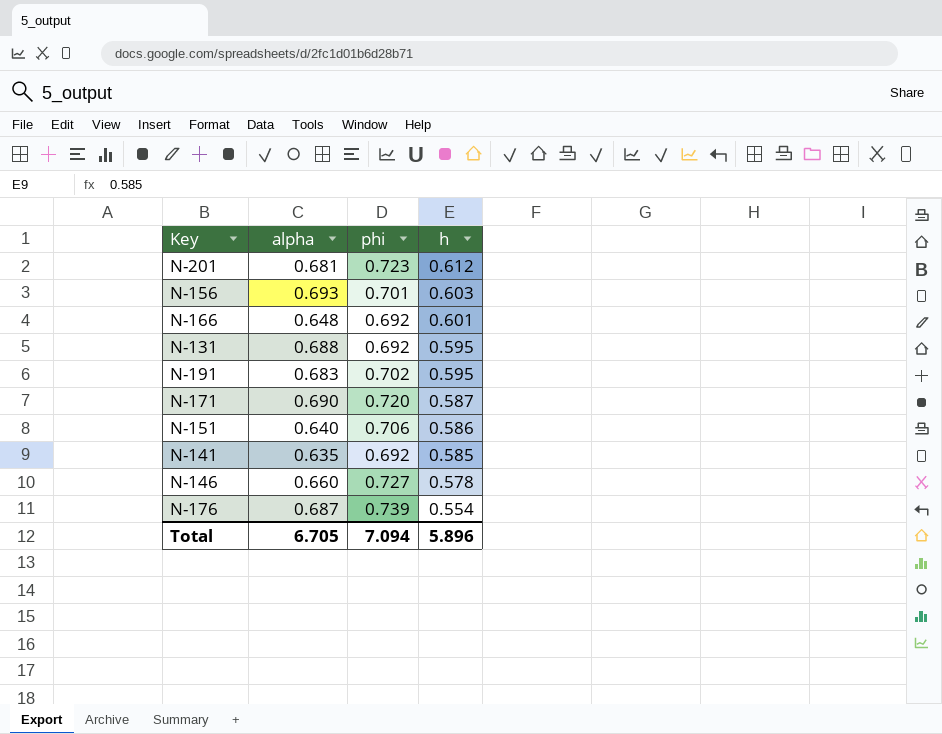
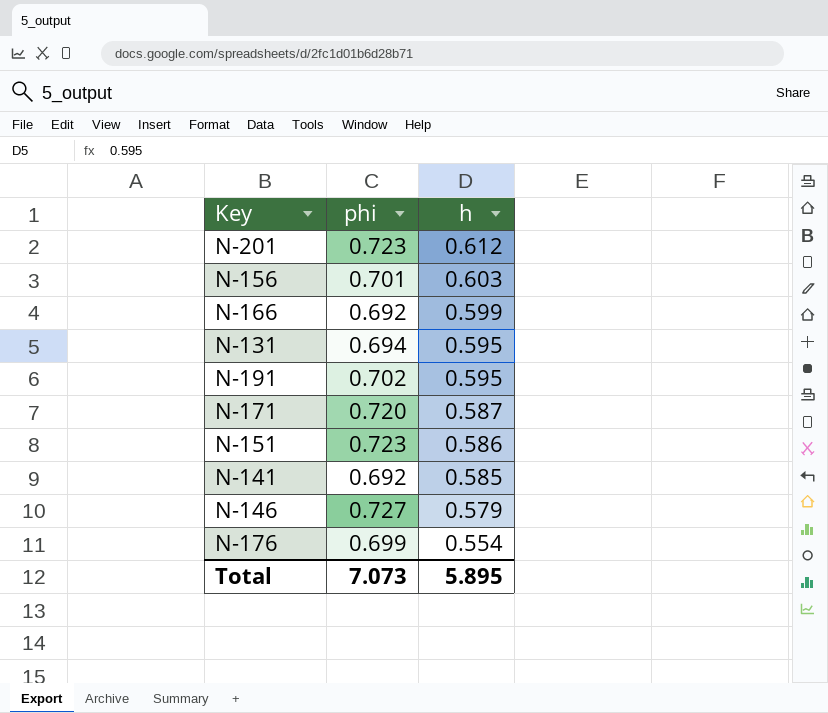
column alpha | position: 2 -> none
N-166 | h: 0.601 -> 0.599
N-131 | phi: 0.692 -> 0.694
N-151 | phi: 0.706 -> 0.723
N-146 | h: 0.578 -> 0.579
N-176 | phi: 0.739 -> 0.699
Total | phi: 7.094 -> 7.073
Total | h: 5.896 -> 5.895

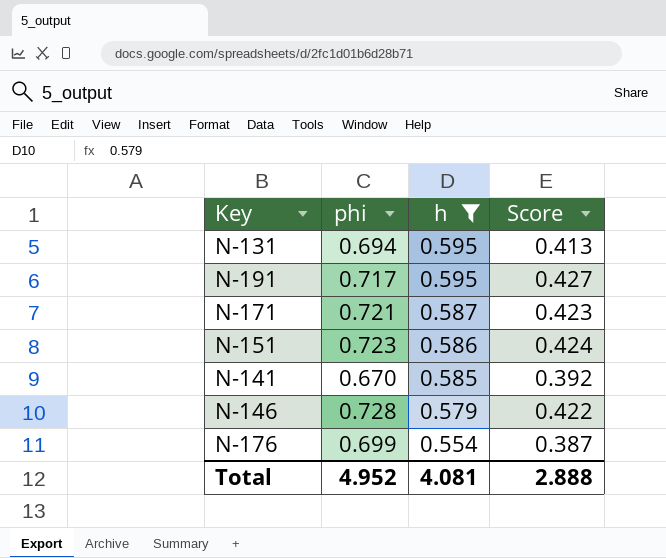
filter: none -> h <= 0.595
column Score | formula: none -> [phi] * [h]
N-191 | phi: 0.702 -> 0.717
N-171 | phi: 0.720 -> 0.721
N-141 | phi: 0.692 -> 0.670
N-146 | phi: 0.727 -> 0.728
Total | phi: 7.073 -> 4.952
Total | h: 5.895 -> 4.081

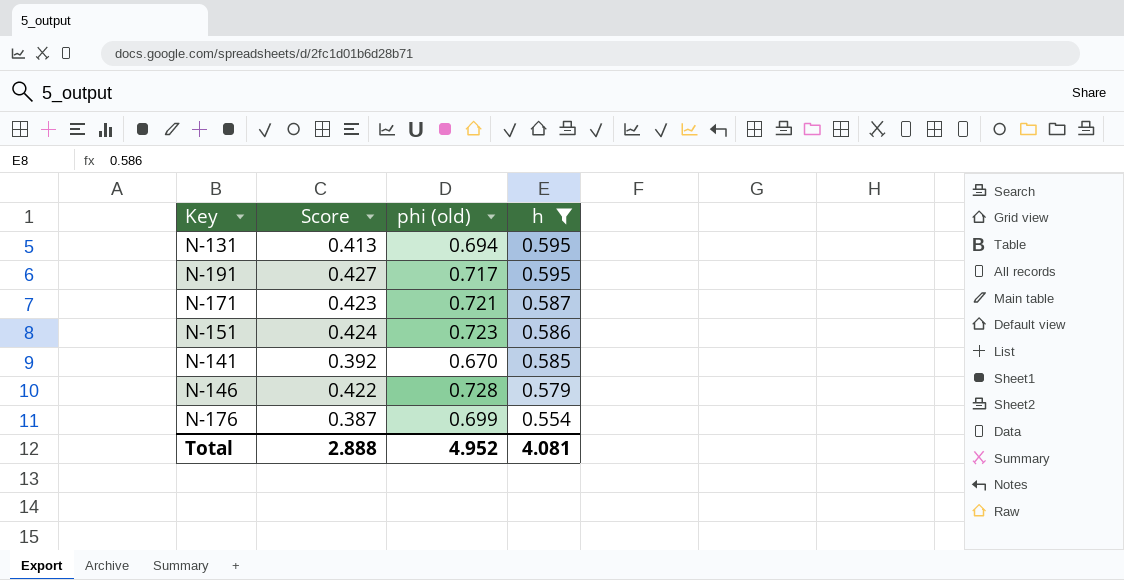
column Score | position: 4 -> 2
column name: phi -> phi (old)

